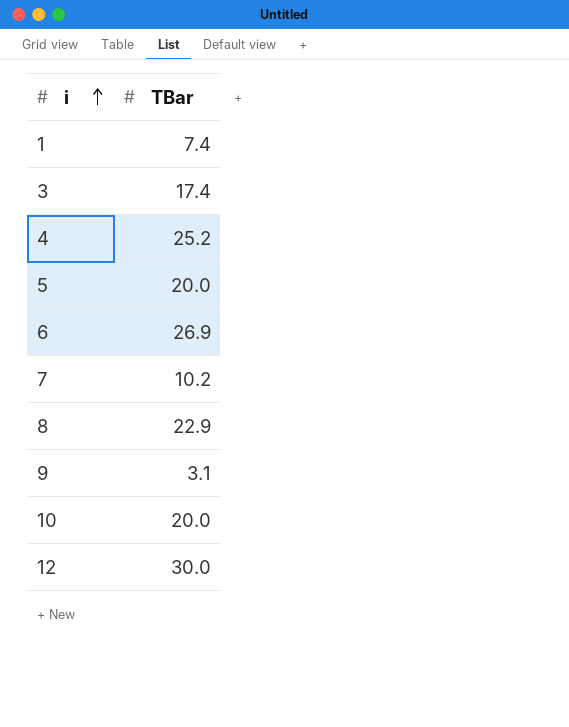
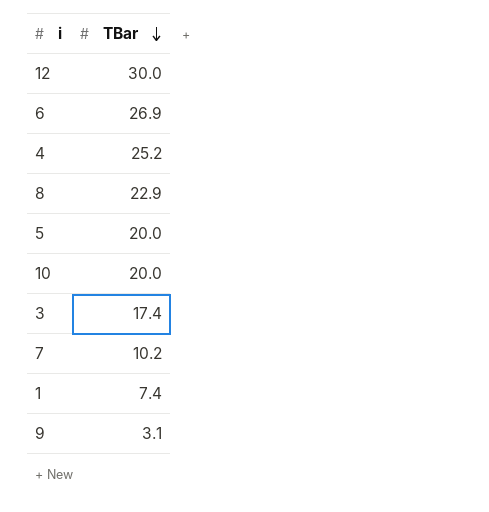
row order: i ascending -> TBar descending

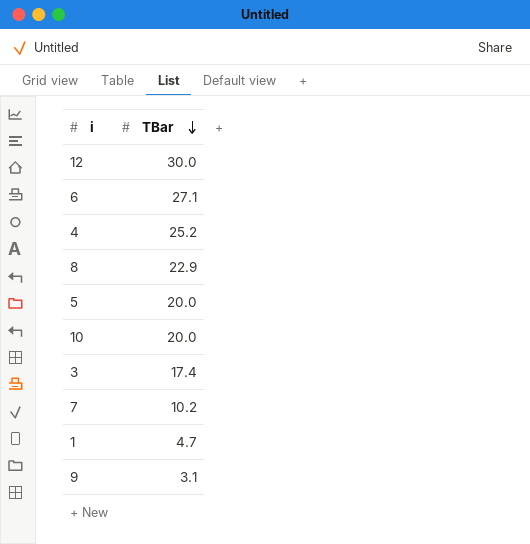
6 | TBar: 26.9 -> 27.1
1 | TBar: 7.4 -> 4.7

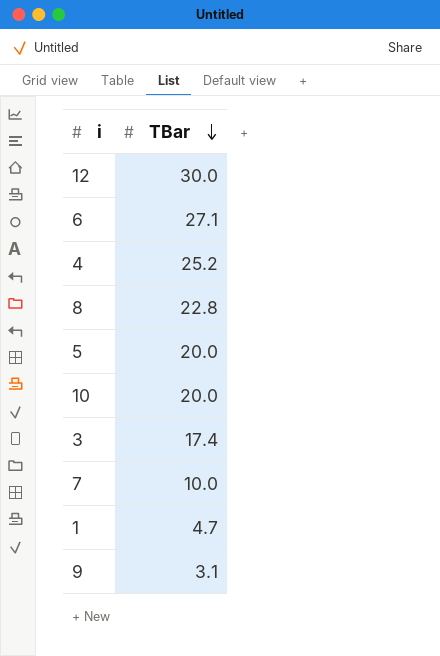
8 | TBar: 22.9 -> 22.8
7 | TBar: 10.2 -> 10.0

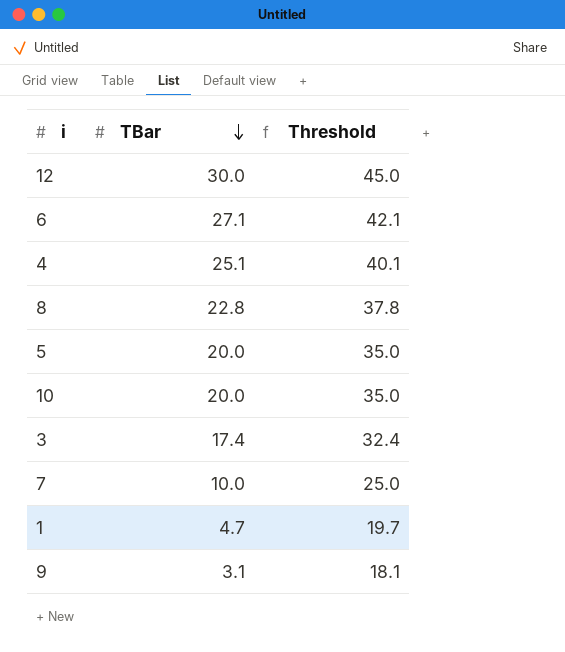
column Threshold | formula: none -> [TBar] + 15
4 | TBar: 25.2 -> 25.1

